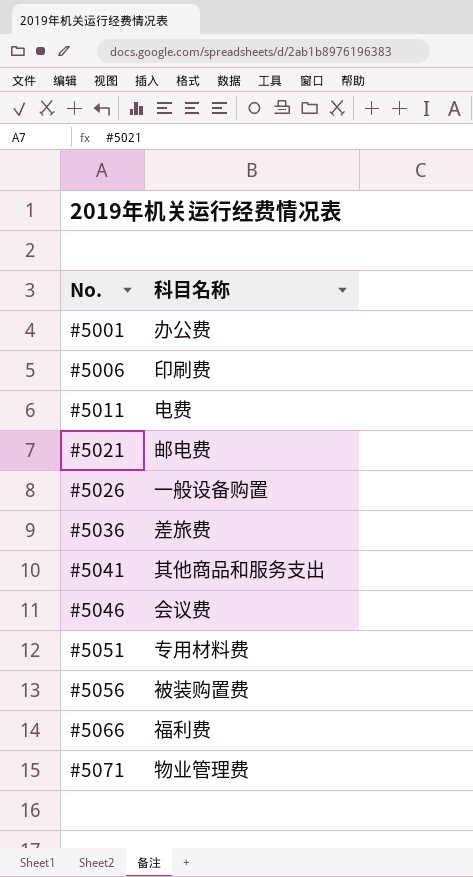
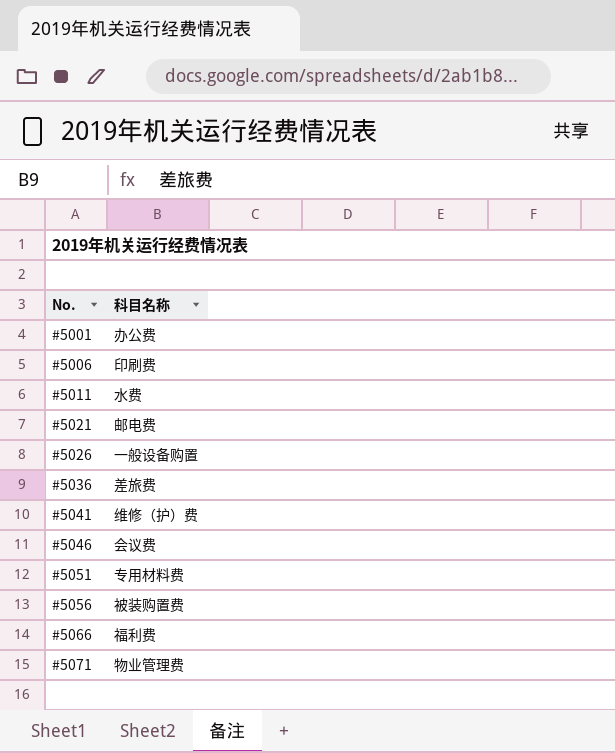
#5011 | 科目名称: 电费 -> 水费
#5041 | 科目名称: 其他商品和服务支出 -> 维修（护）费

